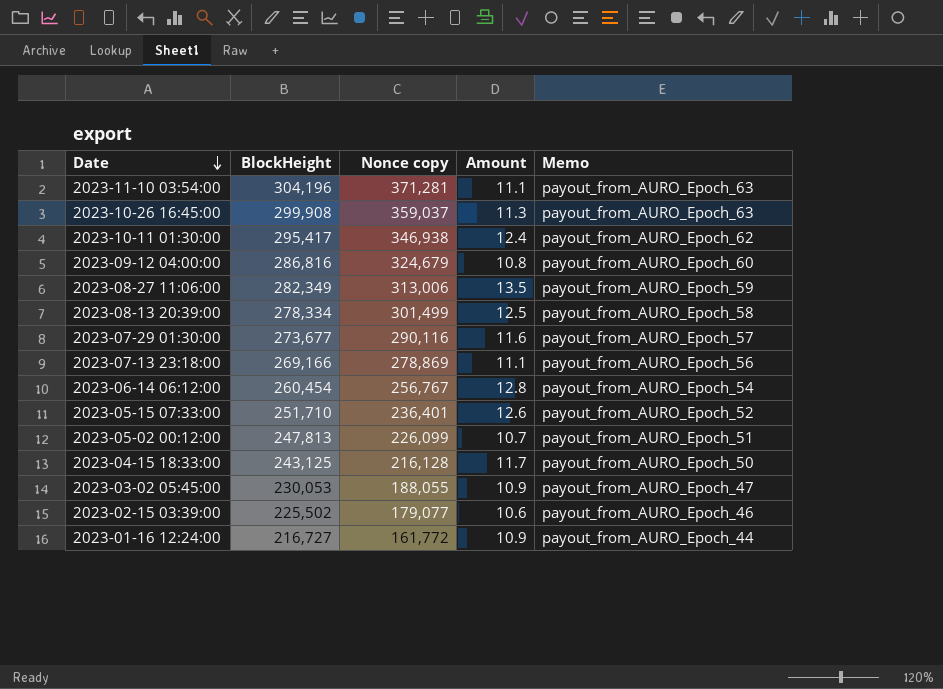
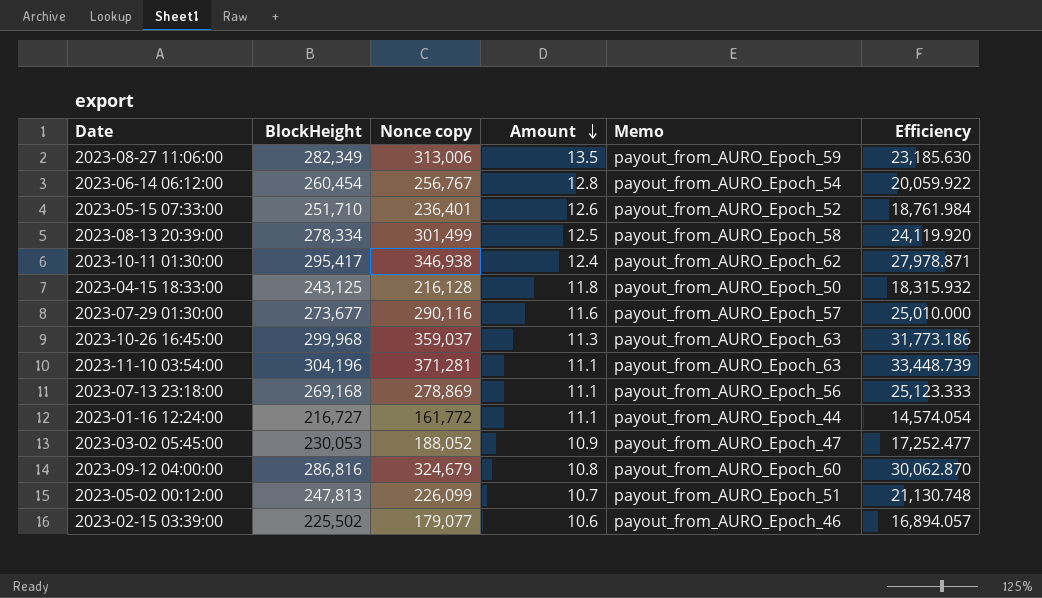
row order: Date descending -> Amount descending
column Efficiency | formula: none -> [Nonce copy] / [Amount]
2023-04-15 18:33:00 | Amount: 11.7 -> 11.8
2023-10-26 16:45:00 | BlockHeight: 299,908 -> 299,968
2023-07-13 23:18:00 | BlockHeight: 269,166 -> 269,168
2023-01-16 12:24:00 | Amount: 10.9 -> 11.1
2023-03-02 05:45:00 | Nonce copy: 188,055 -> 188,052

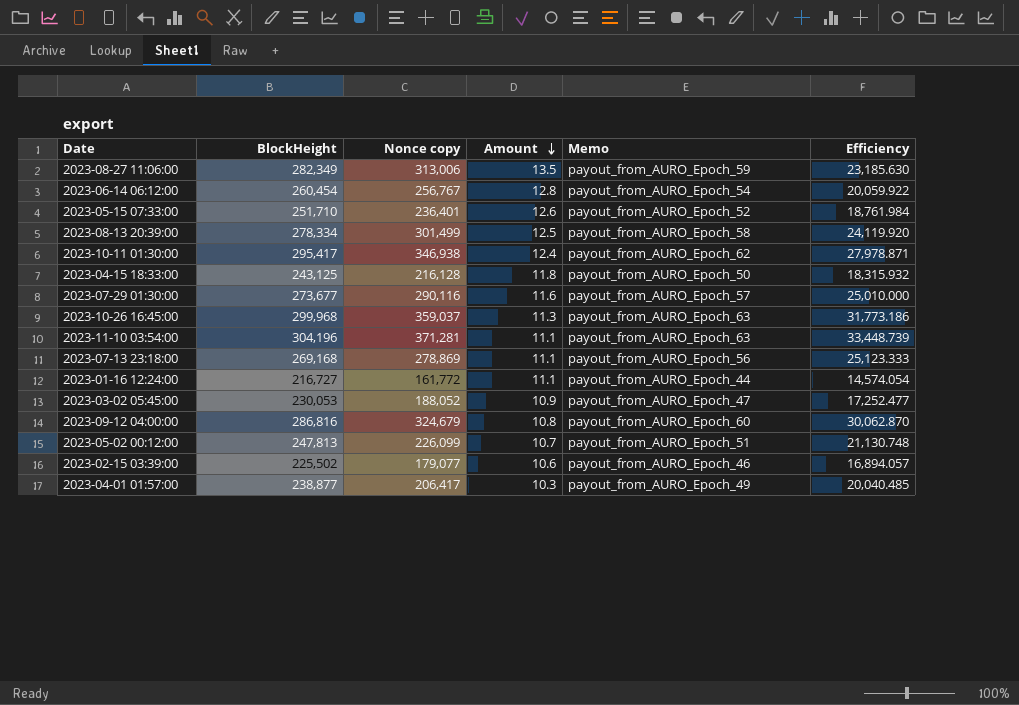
row 2023-04-01 01:57:00: none -> 238,877 | 206,417 | 10.3 | payout_from_AURO_Epoch_49 | 20,040.485

